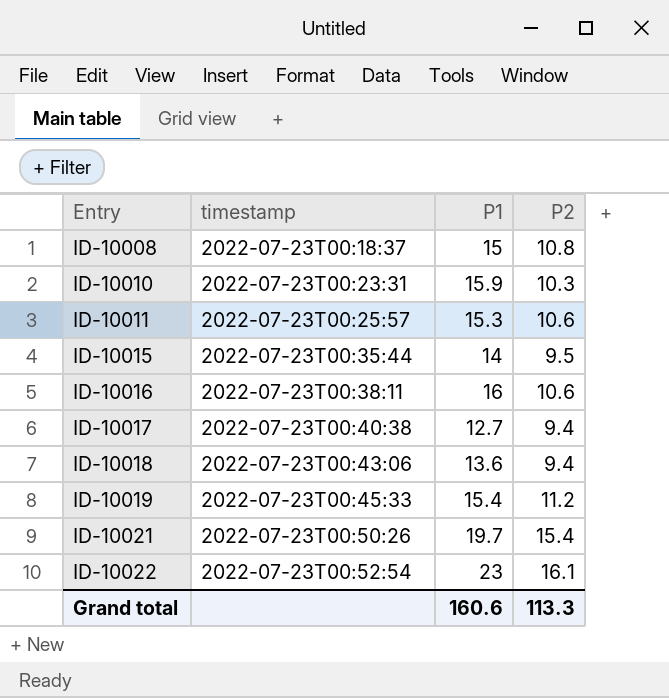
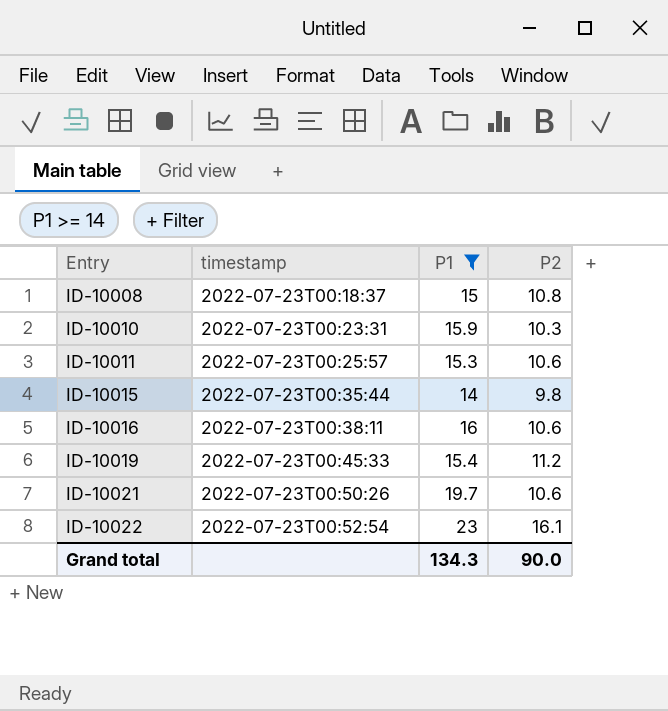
filter: none -> P1 >= 14
ID-10015 | P2: 9.5 -> 9.8
ID-10021 | P2: 15.4 -> 10.6
Grand total | P1: 160.6 -> 134.3
Grand total | P2: 113.3 -> 90.0

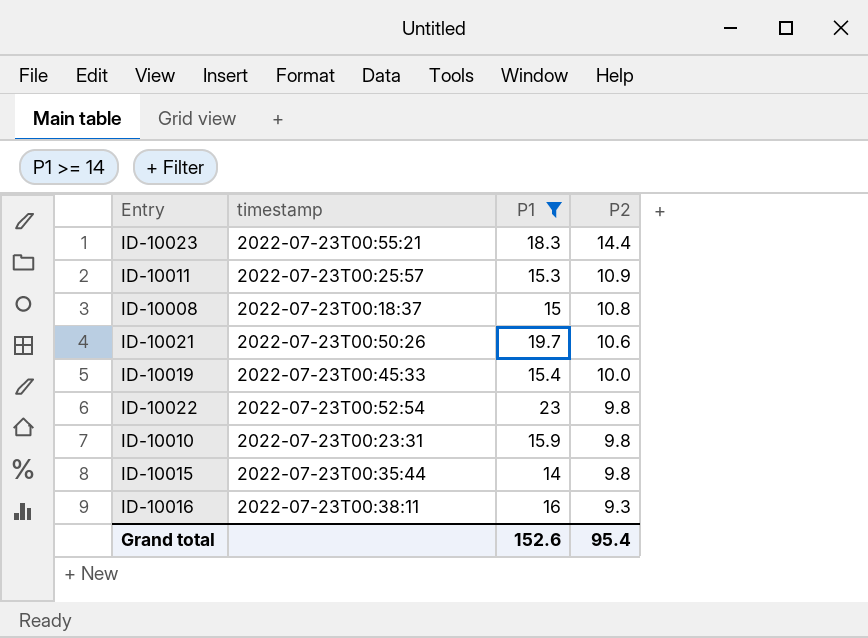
row order: Entry ascending -> P2 descending
row ID-10023: none -> 2022-07-23T00:55:21 | 18.3 | 14.4
ID-10011 | P2: 10.6 -> 10.9
ID-10019 | P2: 11.2 -> 10.0
ID-10022 | P2: 16.1 -> 9.8
ID-10010 | P2: 10.3 -> 9.8
ID-10016 | P2: 10.6 -> 9.3
Grand total | P1: 134.3 -> 152.6
Grand total | P2: 90.0 -> 95.4

